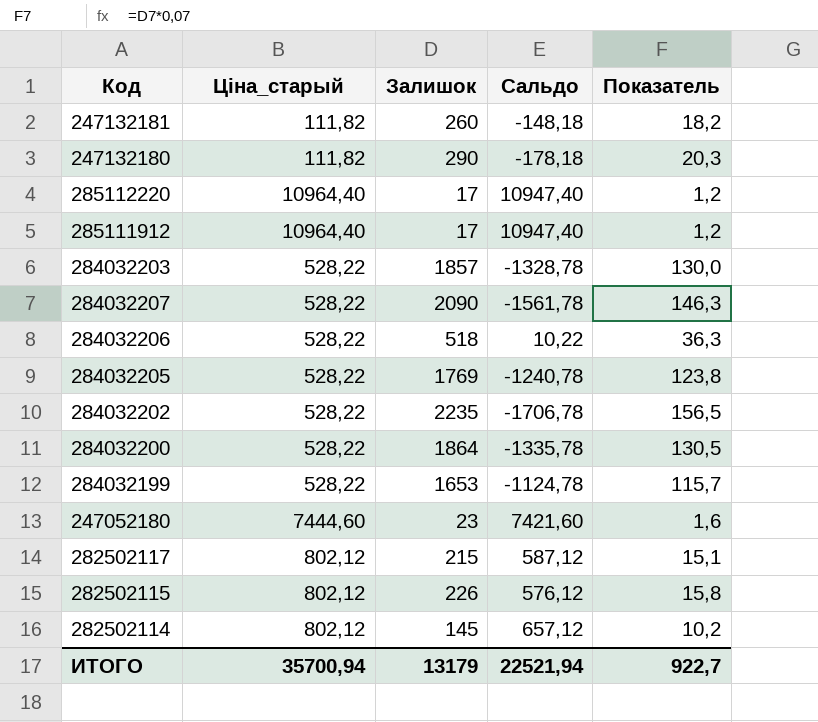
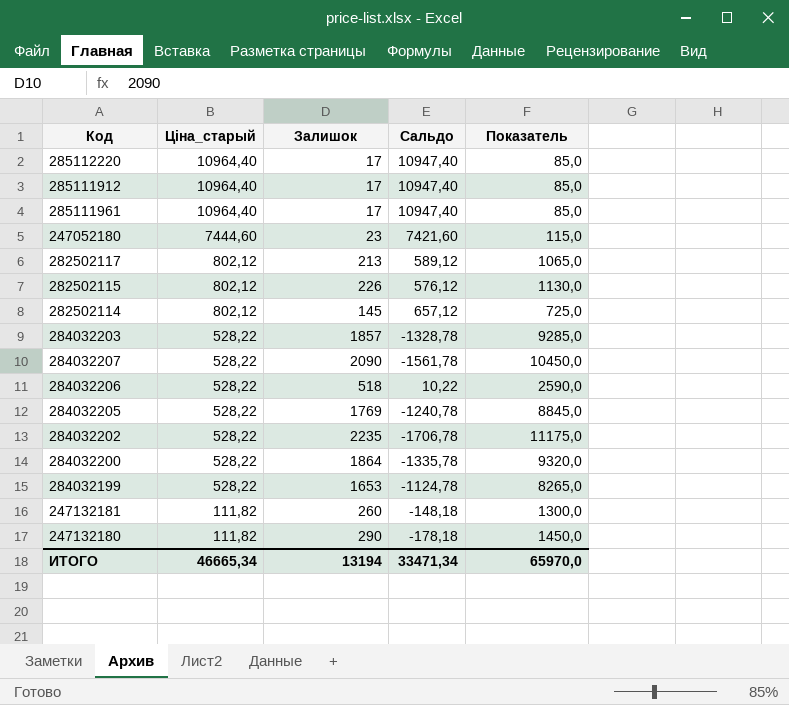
row order: none -> Ціна_старый descending
column Показатель | formula: [Залишок] * 0,07 -> [Залишок] * 5
row 285111961: none -> 10964,40 | 17 | 10947,40 | 85,0
282502117 | Залишок: 215 -> 213
282502117 | Сальдо: 587,12 -> 589,12
ИТОГО | Ціна_старый: 35700,94 -> 46665,34
ИТОГО | Залишок: 13179 -> 13194
ИТОГО | Сальдо: 22521,94 -> 33471,34
ИТОГО | Показатель: 922,7 -> 65970,0

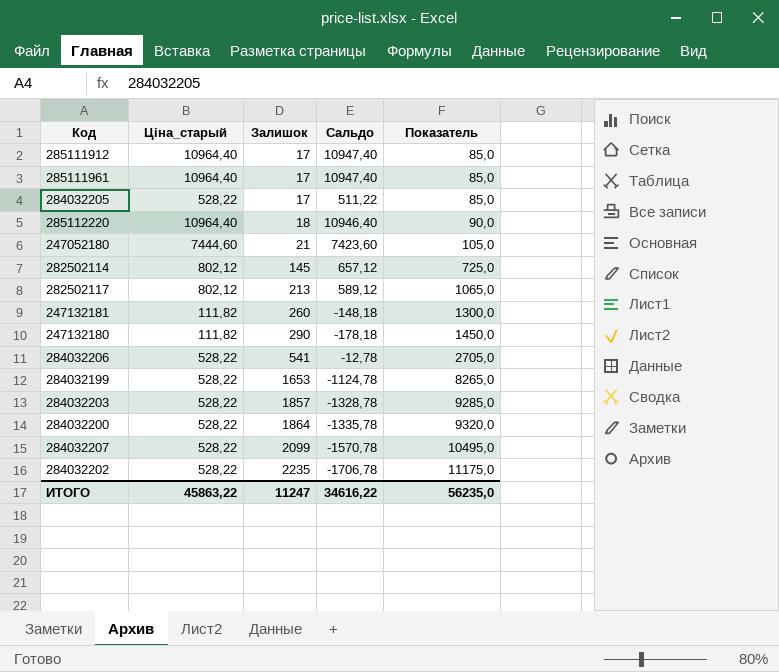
row order: Ціна_старый descending -> Залишок ascending
row 282502115: 802,12 | 226 | 576,12 | 1130,0 -> none
284032205 | Залишок: 1769 -> 17
284032205 | Сальдо: -1240,78 -> 511,22
284032205 | Показатель: 8845,0 -> 85,0
285112220 | Залишок: 17 -> 18
285112220 | Сальдо: 10947,40 -> 10946,40
285112220 | Показатель: 85,0 -> 90,0
247052180 | Залишок: 23 -> 21
247052180 | Сальдо: 7421,60 -> 7423,60
247052180 | Показатель: 115,0 -> 105,0
284032206 | Залишок: 518 -> 541
284032206 | Сальдо: 10,22 -> -12,78
284032206 | Показатель: 2590,0 -> 2705,0
284032207 | Залишок: 2090 -> 2099
284032207 | Сальдо: -1561,78 -> -1570,78
284032207 | Показатель: 10450,0 -> 10495,0
ИТОГО | Ціна_старый: 46665,34 -> 45863,22
ИТОГО | Залишок: 13194 -> 11247
ИТОГО | Сальдо: 33471,34 -> 34616,22
ИТОГО | Показатель: 65970,0 -> 56235,0

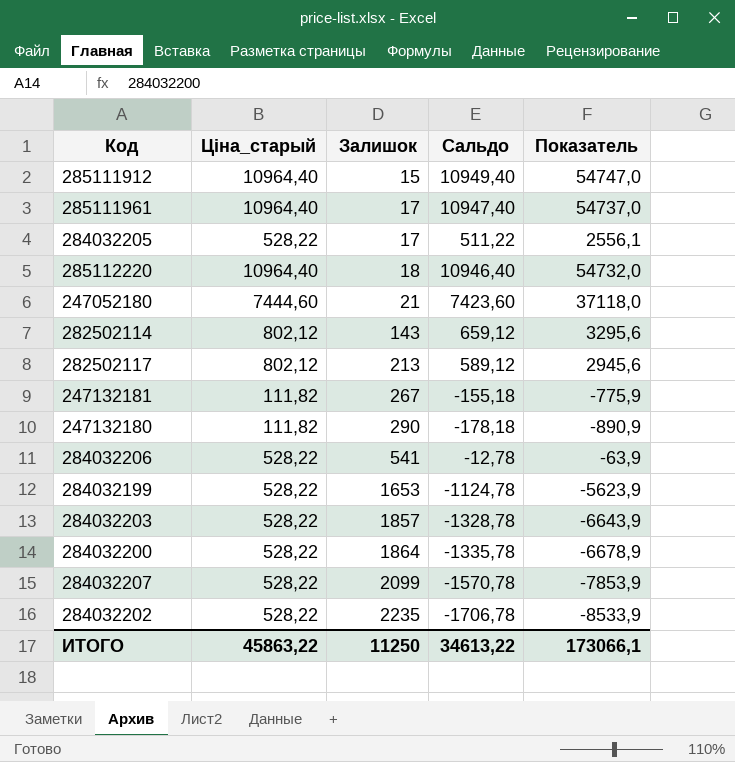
column Показатель | formula: [Залишок] * 5 -> [Сальдо] * 5
285111912 | Залишок: 17 -> 15
285111912 | Сальдо: 10947,40 -> 10949,40
282502114 | Залишок: 145 -> 143
282502114 | Сальдо: 657,12 -> 659,12
247132181 | Залишок: 260 -> 267
247132181 | Сальдо: -148,18 -> -155,18
ИТОГО | Залишок: 11247 -> 11250
ИТОГО | Сальдо: 34616,22 -> 34613,22
ИТОГО | Показатель: 56235,0 -> 173066,1

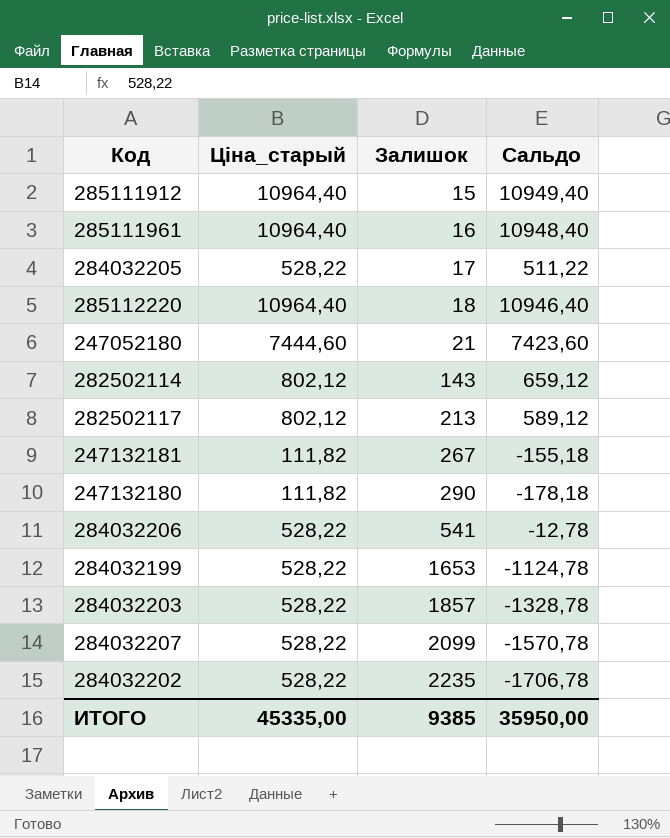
column Показатель | formula: [Сальдо] * 5 -> none
row 284032200: 528,22 | 1864 | -1335,78 | -6678,9 -> none
285111961 | Залишок: 17 -> 16
285111961 | Сальдо: 10947,40 -> 10948,40
ИТОГО | Ціна_старый: 45863,22 -> 45335,00
ИТОГО | Залишок: 11250 -> 9385
ИТОГО | Сальдо: 34613,22 -> 35950,00

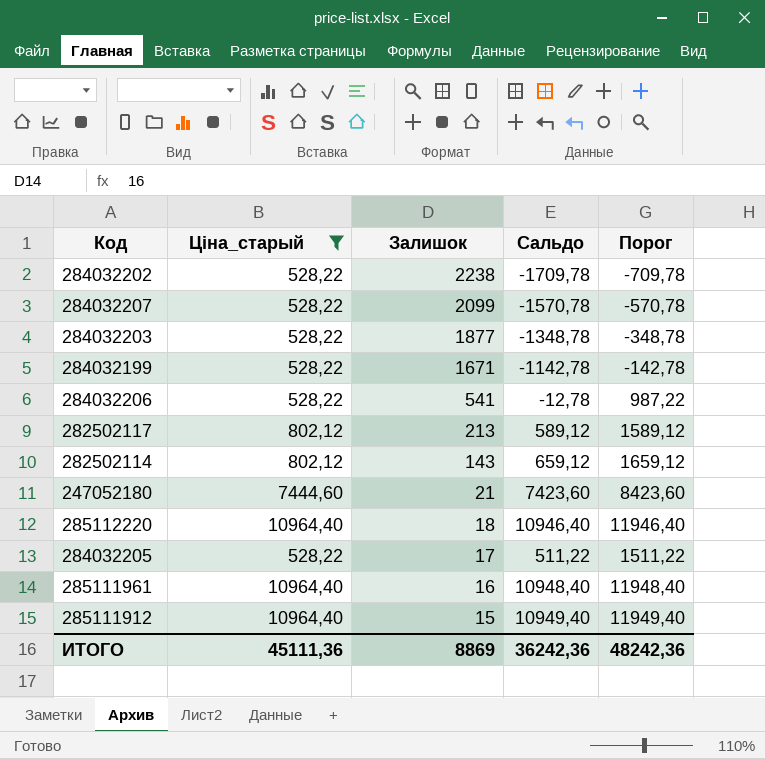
filter: none -> Ціна_старый != 111,82
row order: Залишок ascending -> Залишок descending
column Порог | formula: none -> [Сальдо] + 1000
284032202 | Залишок: 2235 -> 2238
284032202 | Сальдо: -1706,78 -> -1709,78
284032203 | Залишок: 1857 -> 1877
284032203 | Сальдо: -1328,78 -> -1348,78
284032199 | Залишок: 1653 -> 1671
284032199 | Сальдо: -1124,78 -> -1142,78
ИТОГО | Ціна_старый: 45335,00 -> 45111,36
ИТОГО | Залишок: 9385 -> 8869
ИТОГО | Сальдо: 35950,00 -> 36242,36

